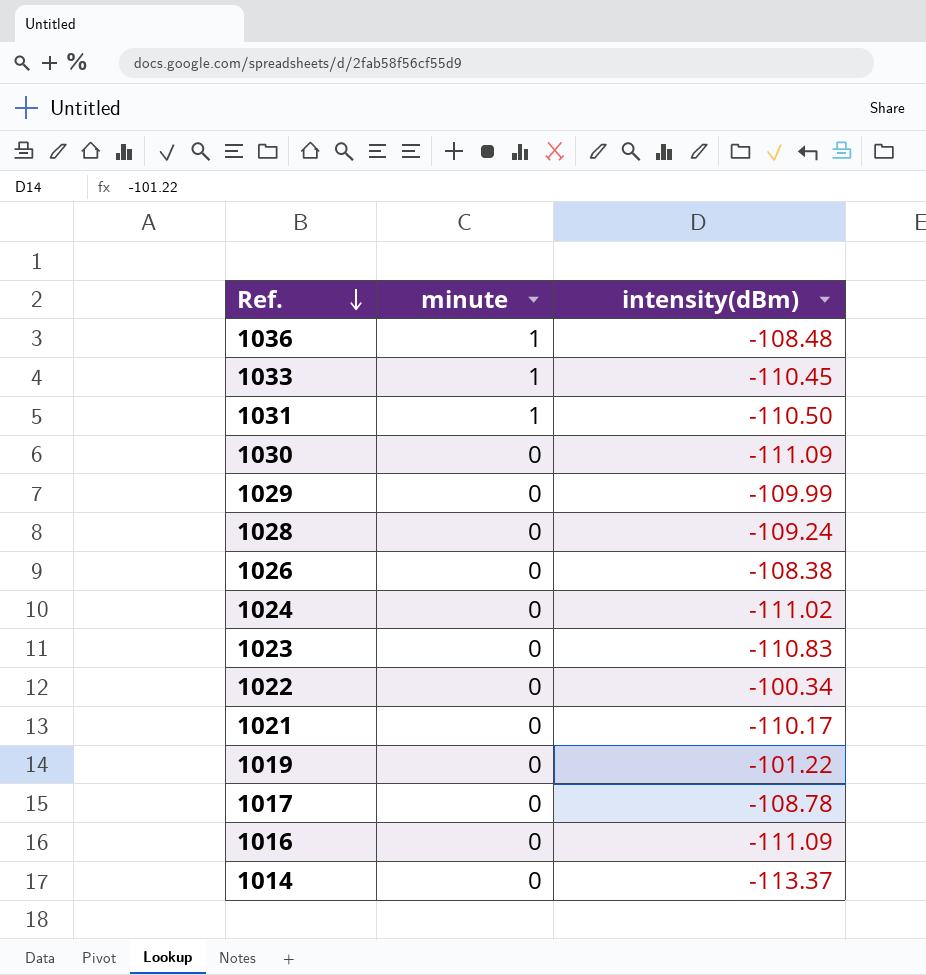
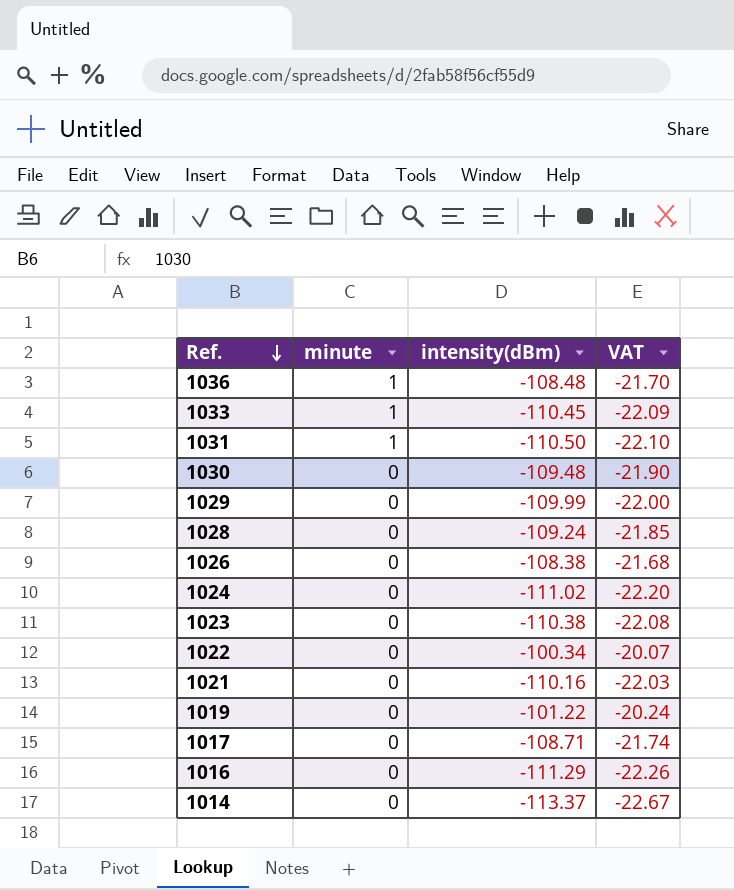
column VAT | formula: none -> [intensity(dBm)] * 0.2
1030 | intensity(dBm): -111.09 -> -109.48
1023 | intensity(dBm): -110.83 -> -110.38
1021 | intensity(dBm): -110.17 -> -110.16
1017 | intensity(dBm): -108.78 -> -108.71
1016 | intensity(dBm): -111.09 -> -111.29

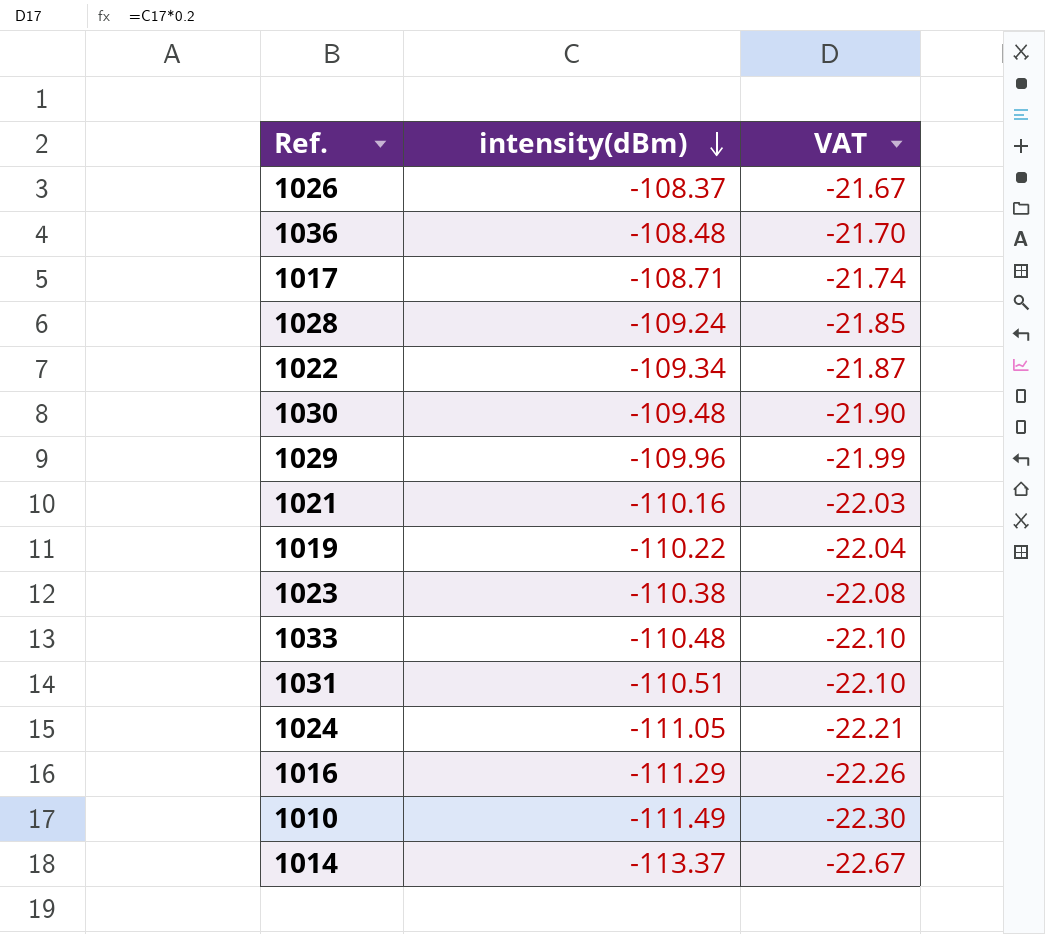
row order: Ref. descending -> intensity(dBm) descending
column minute | position: 2 -> none
1026 | intensity(dBm): -108.38 -> -108.37
1026 | VAT: -21.68 -> -21.67
1022 | intensity(dBm): -100.34 -> -109.34
1022 | VAT: -20.07 -> -21.87
1029 | intensity(dBm): -109.99 -> -109.96
1029 | VAT: -22.00 -> -21.99
1019 | intensity(dBm): -101.22 -> -110.22
1019 | VAT: -20.24 -> -22.04
1033 | intensity(dBm): -110.45 -> -110.48
1033 | VAT: -22.09 -> -22.10
1031 | intensity(dBm): -110.50 -> -110.51
1024 | intensity(dBm): -111.02 -> -111.05
1024 | VAT: -22.20 -> -22.21
row 1010: none -> -111.49 | -22.30

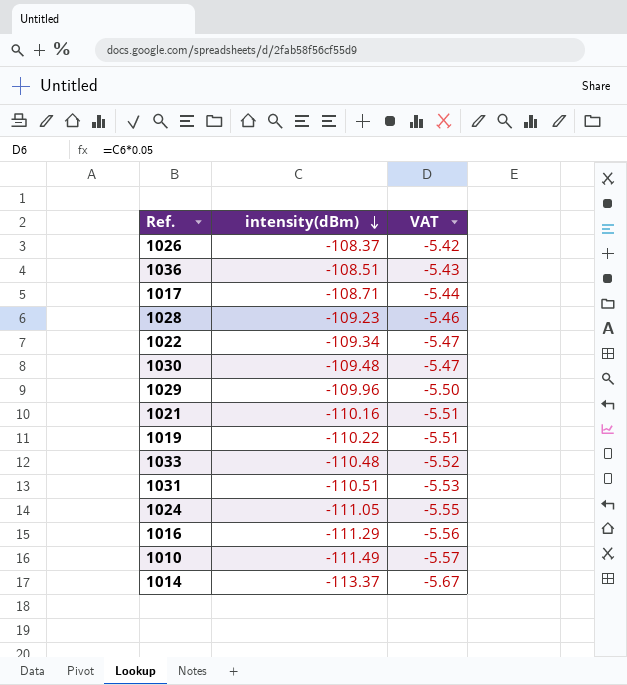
column VAT | formula: [intensity(dBm)] * 0.2 -> [intensity(dBm)] * 0.05
row 1023: -110.38 | -22.08 -> none
1036 | intensity(dBm): -108.48 -> -108.51
1028 | intensity(dBm): -109.24 -> -109.23

